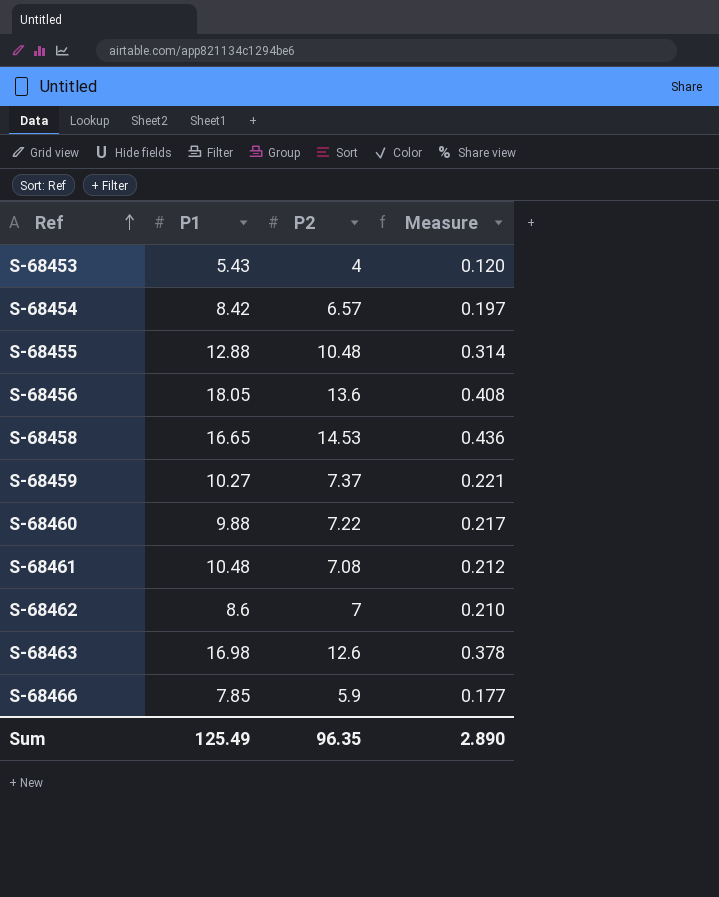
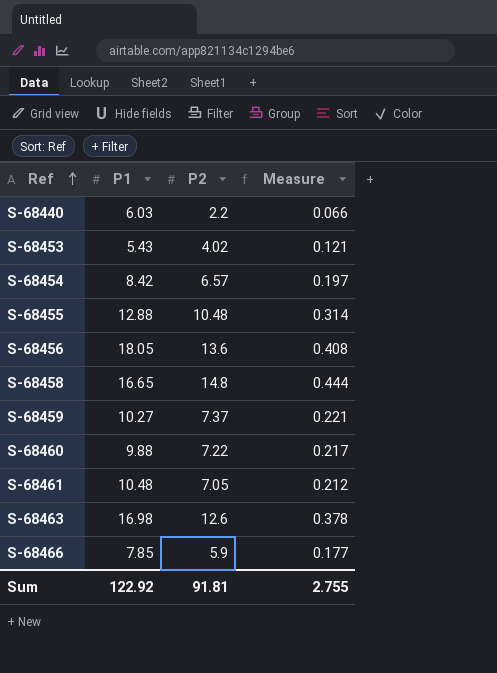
row S-68462: 8.6 | 7 | 0.210 -> none
row S-68440: none -> 6.03 | 2.2 | 0.066
S-68453 | P2: 4 -> 4.02
S-68453 | Measure: 0.120 -> 0.121
S-68458 | P2: 14.53 -> 14.8
S-68458 | Measure: 0.436 -> 0.444
S-68461 | P2: 7.08 -> 7.05
Sum | P1: 125.49 -> 122.92
Sum | P2: 96.35 -> 91.81
Sum | Measure: 2.890 -> 2.755

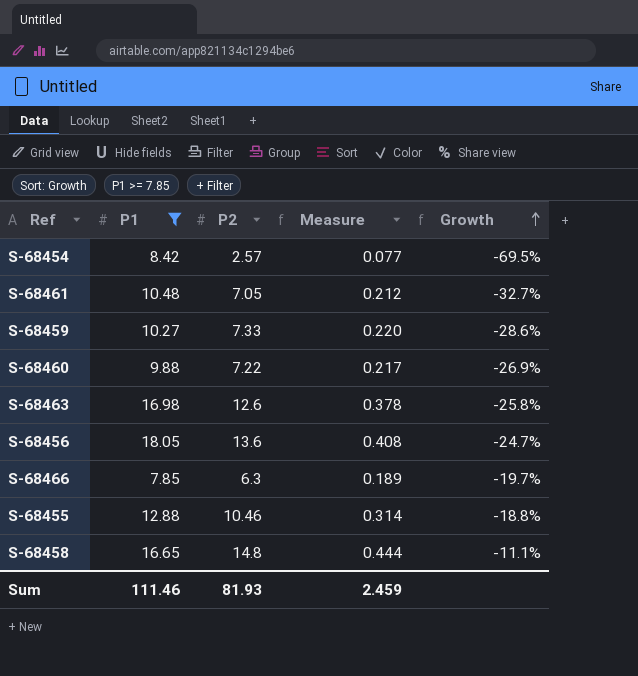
filter: none -> P1 >= 7.85
row order: Ref ascending -> Growth ascending
column Growth | formula: none -> ([P2] - [P1]) / [P1]
S-68454 | P2: 6.57 -> 2.57
S-68454 | Measure: 0.197 -> 0.077
S-68459 | P2: 7.37 -> 7.33
S-68459 | Measure: 0.221 -> 0.220
S-68466 | P2: 5.9 -> 6.3
S-68466 | Measure: 0.177 -> 0.189
S-68455 | P2: 10.48 -> 10.46
Sum | P1: 122.92 -> 111.46
Sum | P2: 91.81 -> 81.93
Sum | Measure: 2.755 -> 2.459

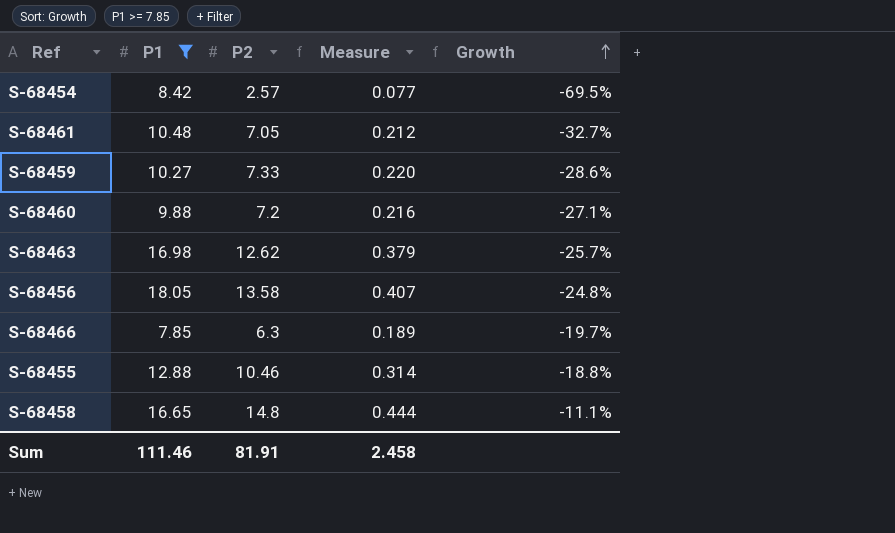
S-68460 | P2: 7.22 -> 7.2
S-68460 | Measure: 0.217 -> 0.216
S-68460 | Growth: -26.9% -> -27.1%
S-68463 | P2: 12.6 -> 12.62
S-68463 | Measure: 0.378 -> 0.379
S-68463 | Growth: -25.8% -> -25.7%
S-68456 | P2: 13.6 -> 13.58
S-68456 | Measure: 0.408 -> 0.407
S-68456 | Growth: -24.7% -> -24.8%
Sum | P2: 81.93 -> 81.91
Sum | Measure: 2.459 -> 2.458

